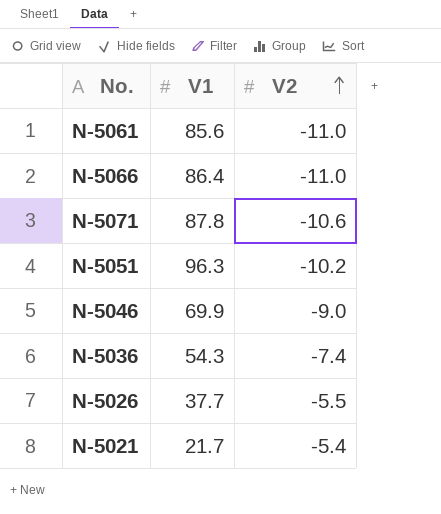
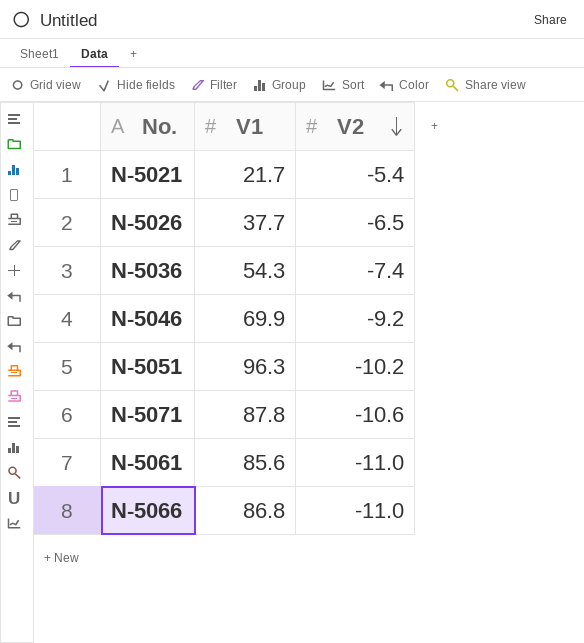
row order: V2 ascending -> V2 descending
N-5026 | V2: -5.5 -> -6.5
N-5046 | V2: -9.0 -> -9.2
N-5066 | V1: 86.4 -> 86.8

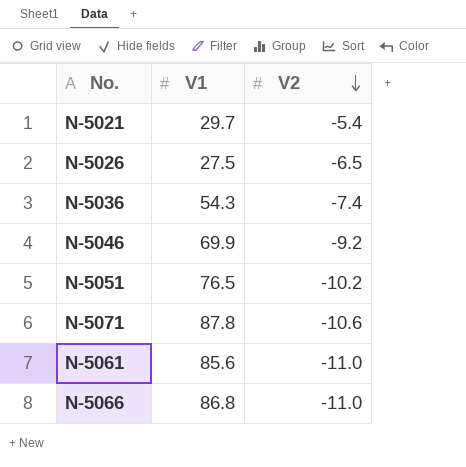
N-5021 | V1: 21.7 -> 29.7
N-5026 | V1: 37.7 -> 27.5
N-5051 | V1: 96.3 -> 76.5

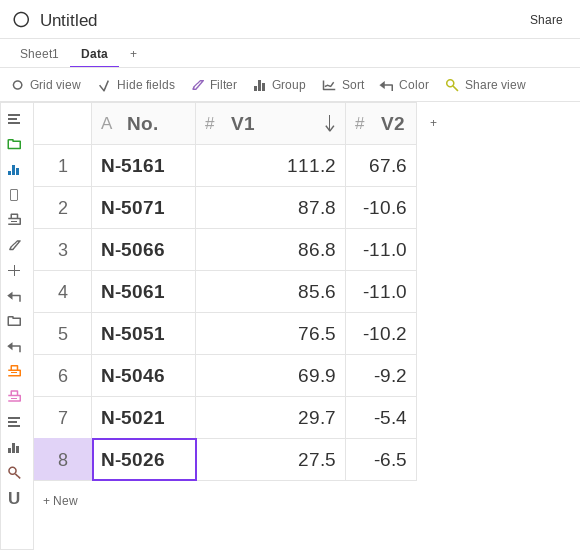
row order: V2 descending -> V1 descending
row N-5036: 54.3 | -7.4 -> none
row N-5161: none -> 111.2 | 67.6

